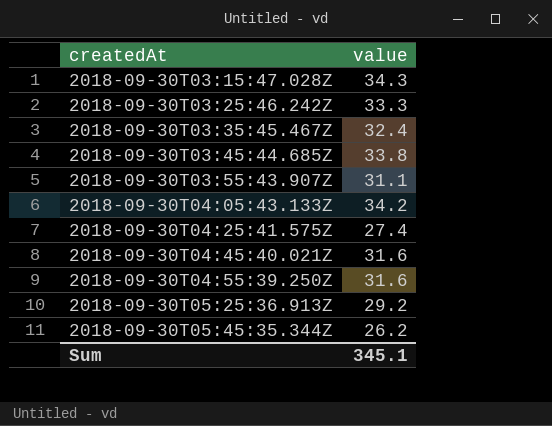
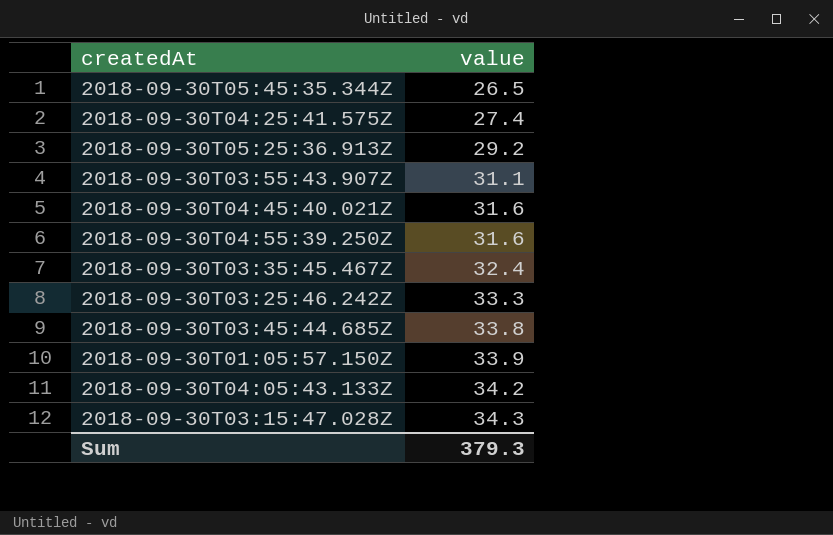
row order: createdAt ascending -> value ascending
2018-09-30T05:45:35.344Z | value: 26.2 -> 26.5
row 2018-09-30T01:05:57.150Z: none -> 33.9
Sum | value: 345.1 -> 379.3

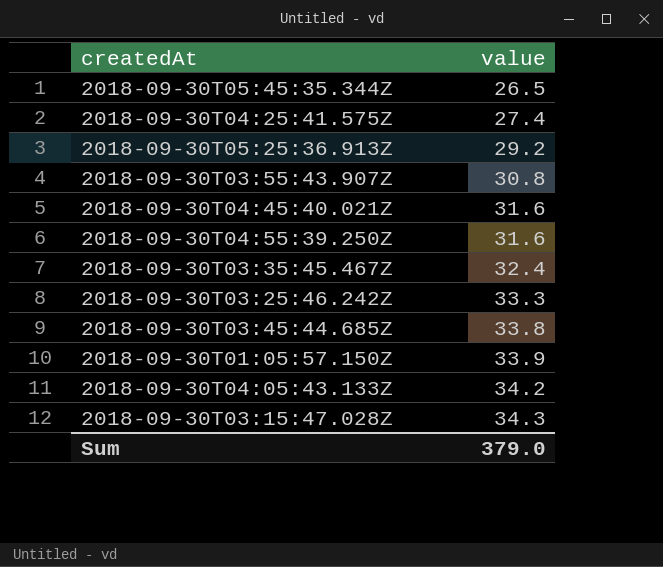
2018-09-30T03:55:43.907Z | value: 31.1 -> 30.8
Sum | value: 379.3 -> 379.0

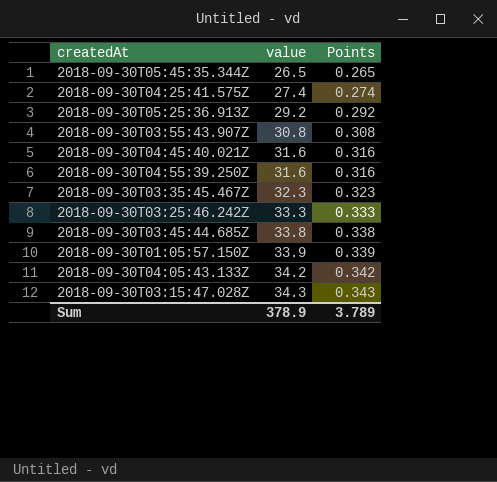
column Points | formula: none -> [value] * 0.01
2018-09-30T03:35:45.467Z | value: 32.4 -> 32.3
Sum | value: 379.0 -> 378.9

